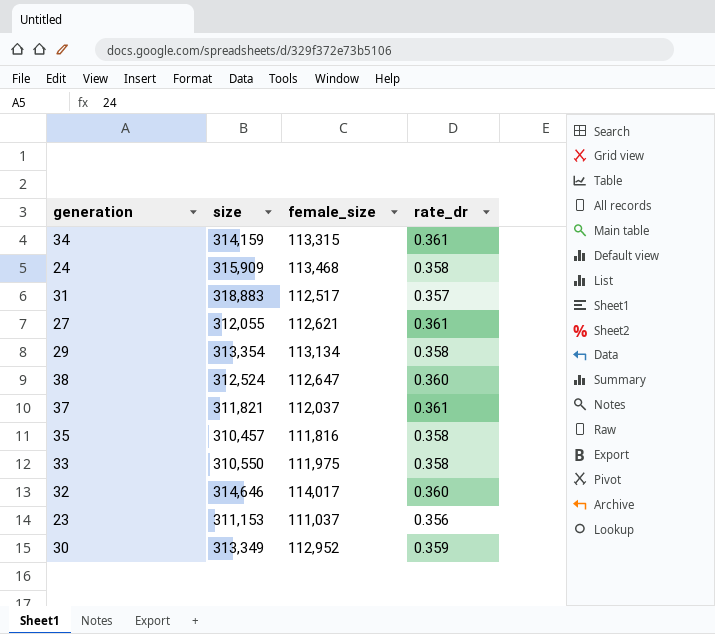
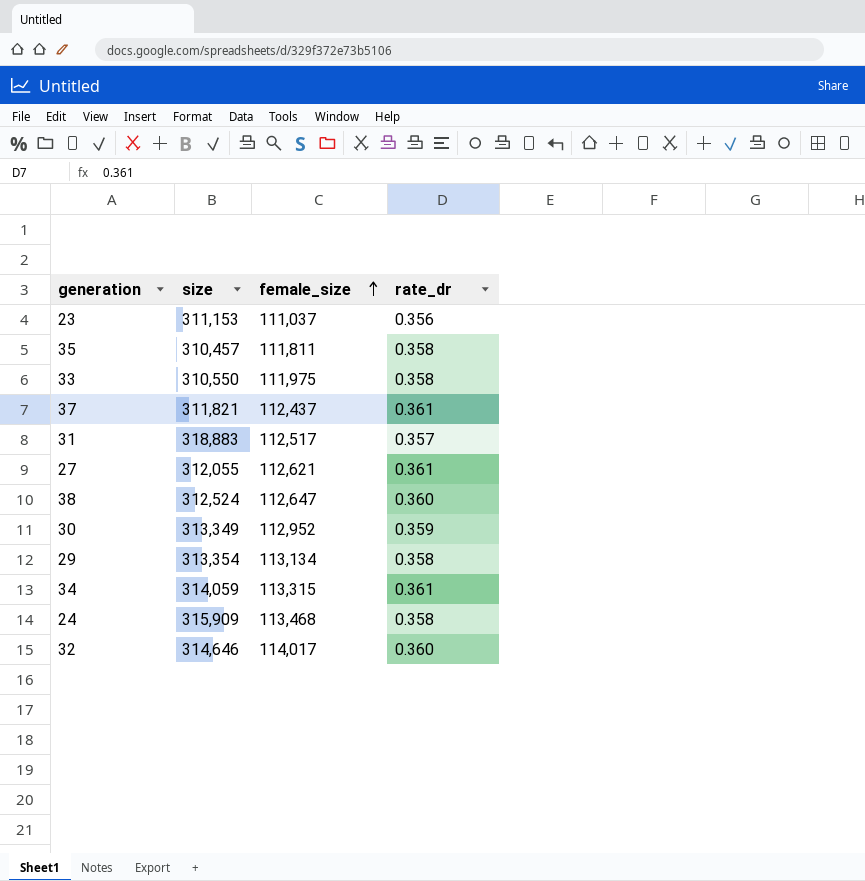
row order: none -> female_size ascending
35 | female_size: 111,816 -> 111,811
37 | female_size: 112,037 -> 112,437
34 | size: 314,159 -> 314,059

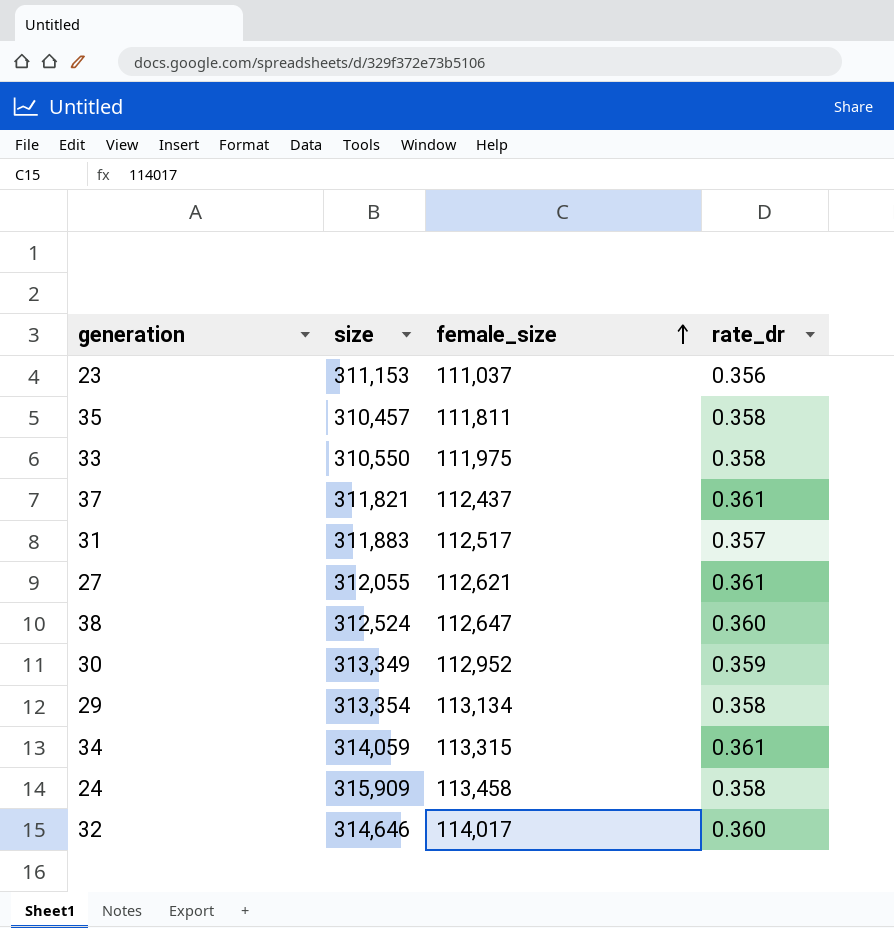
31 | size: 318,883 -> 311,883
24 | female_size: 113,468 -> 113,458

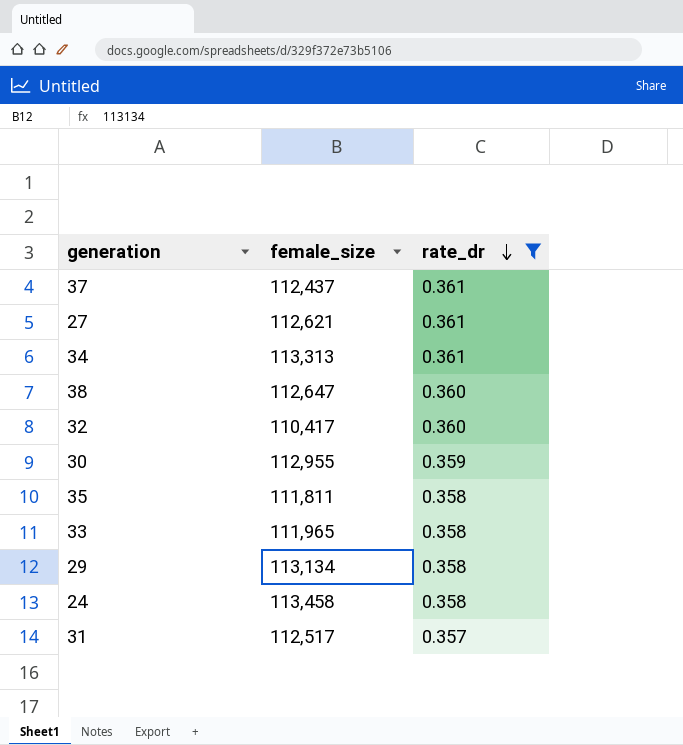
filter: none -> rate_dr != 0.356
row order: female_size ascending -> rate_dr descending
column size | position: 2 -> none
34 | female_size: 113,315 -> 113,313
32 | female_size: 114,017 -> 110,417
30 | female_size: 112,952 -> 112,955
33 | female_size: 111,975 -> 111,965

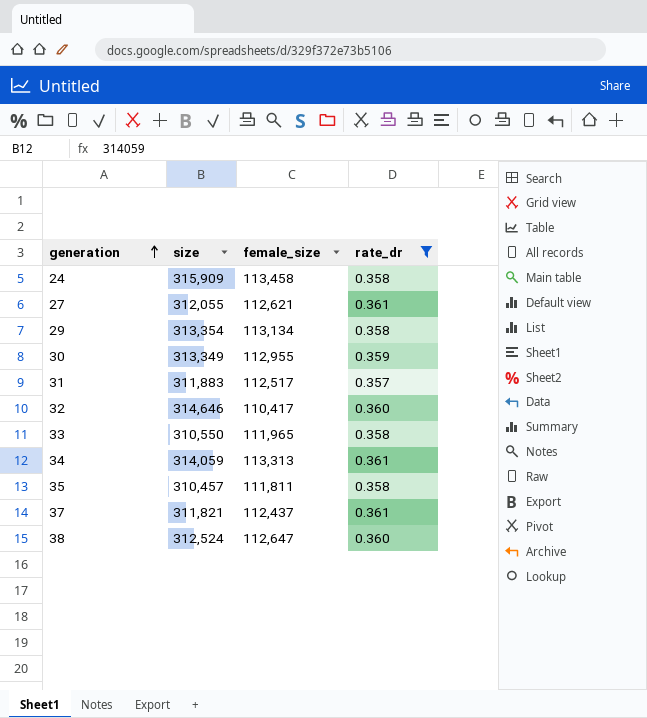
row order: rate_dr descending -> generation ascending
column size | position: none -> 2

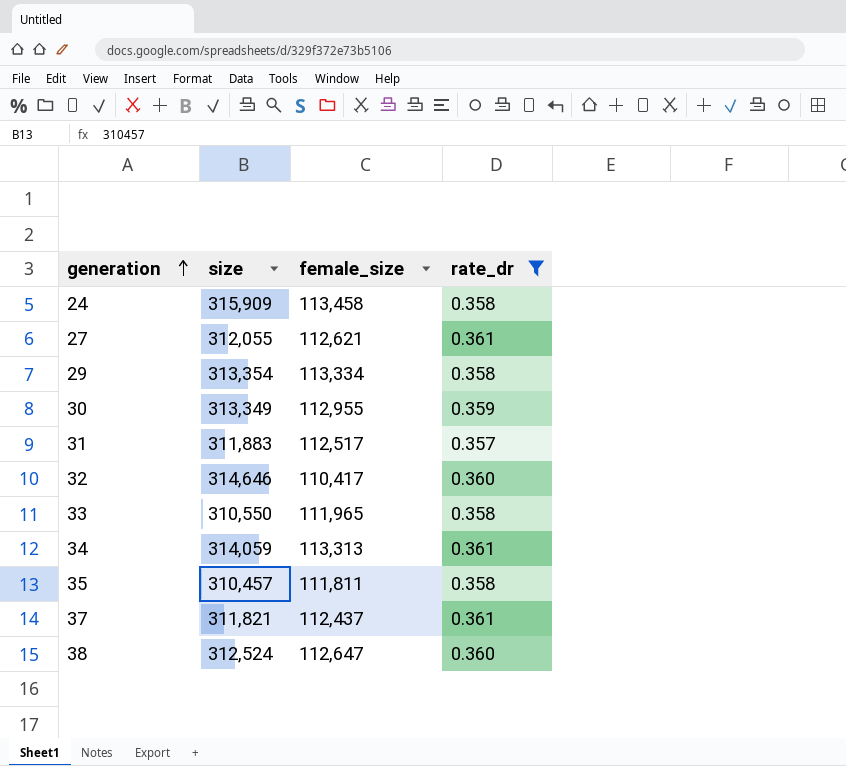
29 | female_size: 113,134 -> 113,334

